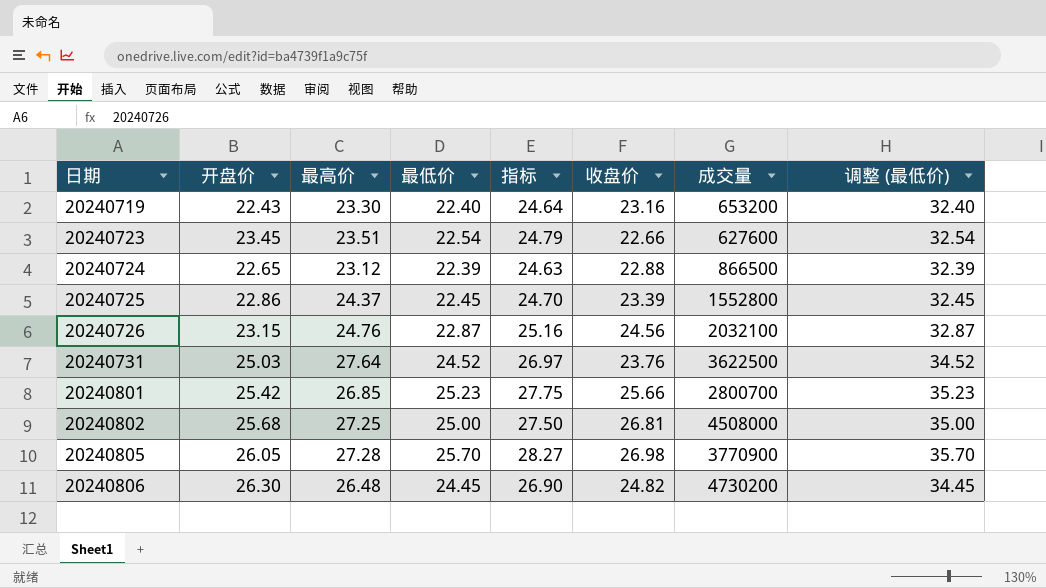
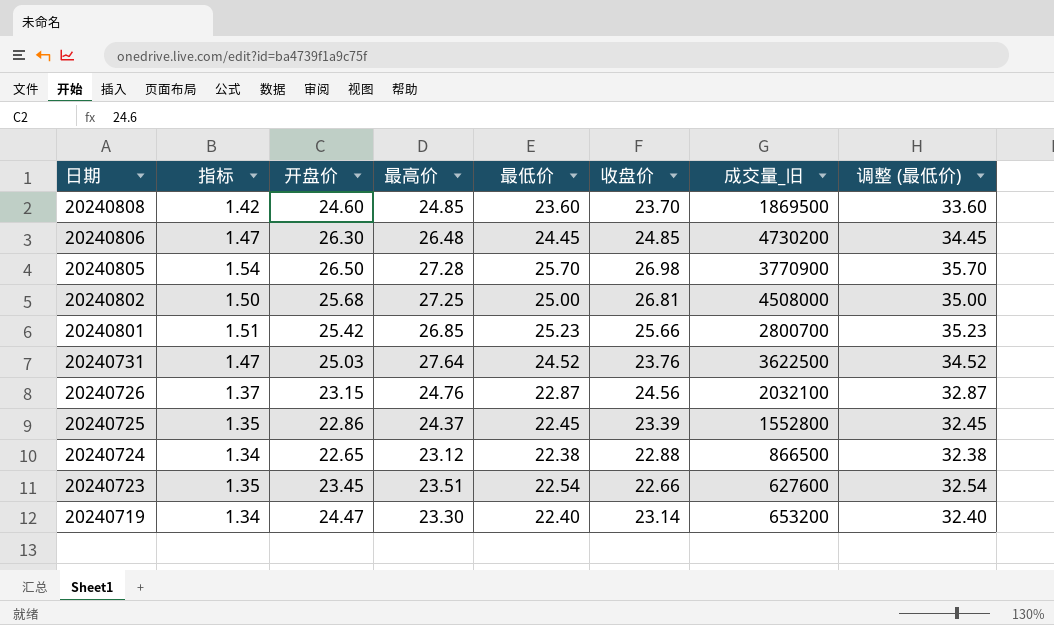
row order: 日期 ascending -> 日期 descending
column 指标 | formula: [最低价] * 1.1 -> [最低价] * 0.06
column 指标 | position: 5 -> 2
column name: 成交量 -> 成交量_旧
row 20240808: none -> 1.42 | 24.60 | 24.85 | 23.60 | 23.70 | 1869500 | 33.60
20240806 | 收盘价: 24.82 -> 24.85
20240805 | 开盘价: 26.05 -> 26.50
20240724 | 最低价: 22.39 -> 22.38
20240724 | 调整 (最低价): 32.39 -> 32.38
20240719 | 开盘价: 22.43 -> 24.47
20240719 | 收盘价: 23.16 -> 23.14

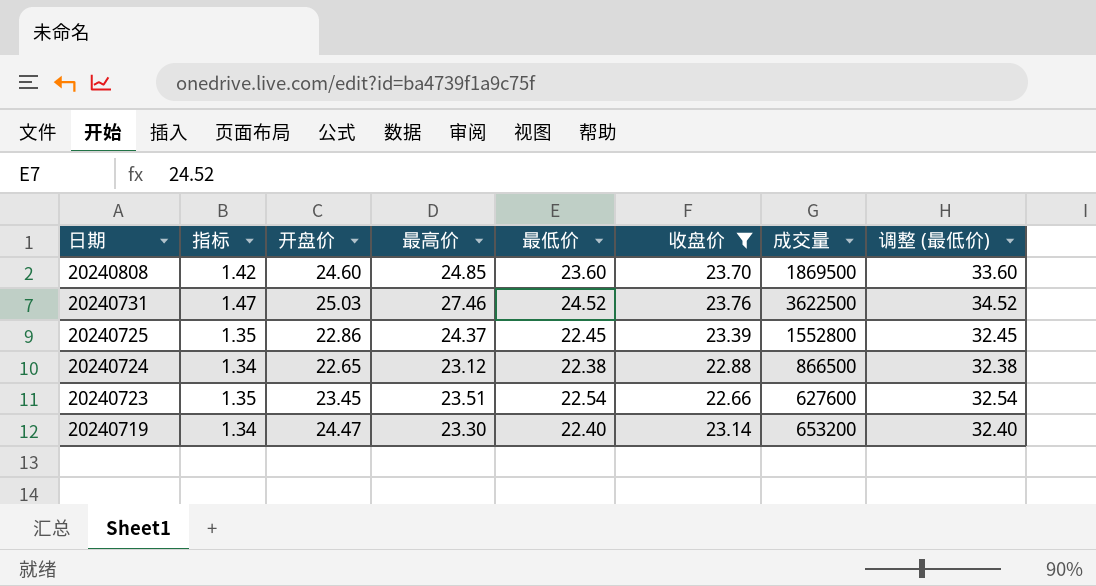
filter: none -> 收盘价 <= 23.76
column name: 成交量_旧 -> 成交量
20240731 | 最高价: 27.64 -> 27.46

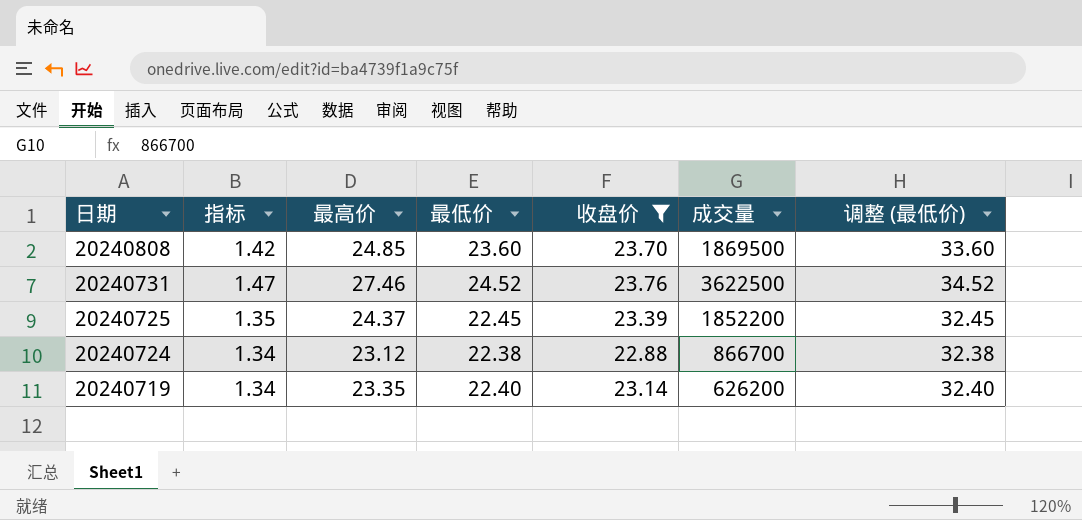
column 开盘价 | position: 3 -> none
row 20240723: 1.35 | 23.45 | 23.51 | 22.54 | 22.66 | 627600 | 32.54 -> none
20240725 | 成交量: 1552800 -> 1852200
20240724 | 成交量: 866500 -> 866700
20240719 | 最高价: 23.30 -> 23.35
20240719 | 成交量: 653200 -> 626200

